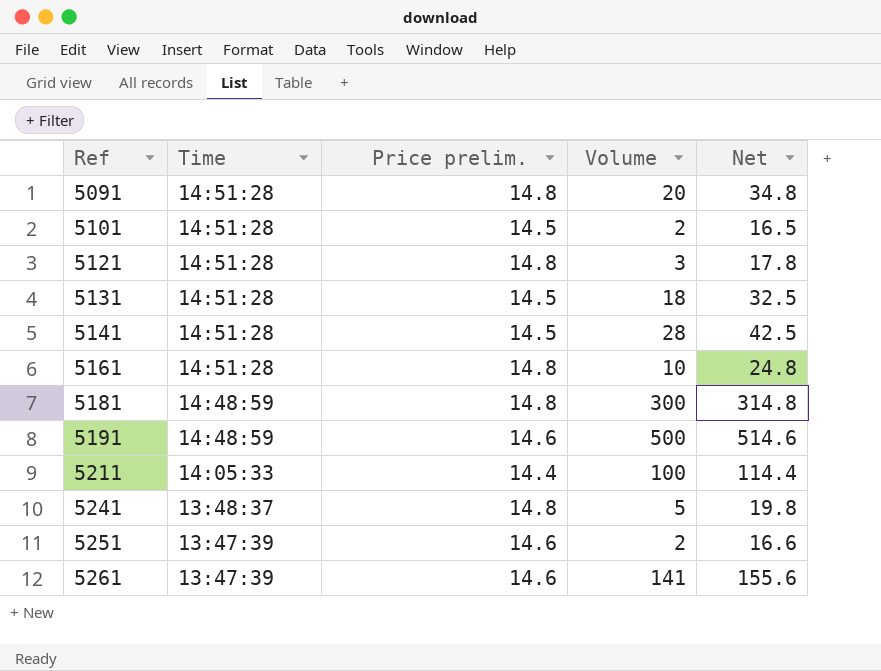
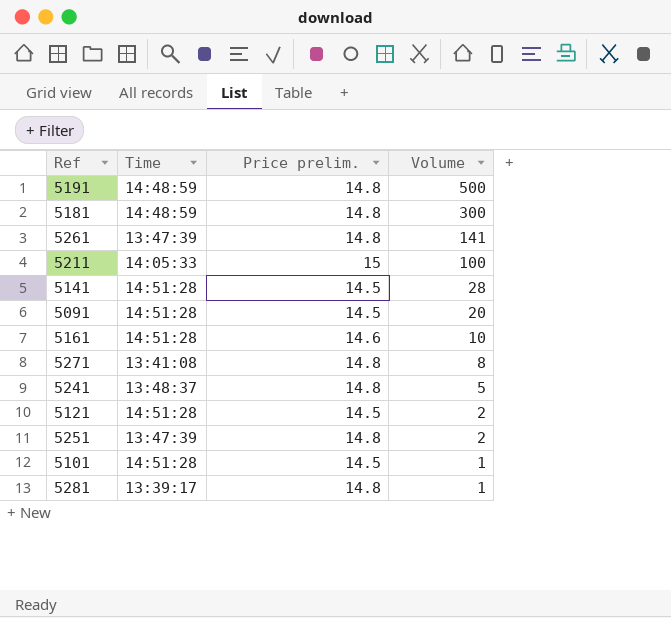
row order: Ref ascending -> Volume descending
column Net | formula: [Price prelim.] + [Volume] -> none
row 5131: 14:51:28 | 14.5 | 18 | 32.5 -> none
5191 | Price prelim.: 14.6 -> 14.8
5261 | Price prelim.: 14.6 -> 14.8
5211 | Price prelim.: 14.4 -> 15
5091 | Price prelim.: 14.8 -> 14.5
5161 | Price prelim.: 14.8 -> 14.6
row 5271: none -> 13:41:08 | 14.8 | 8
5121 | Price prelim.: 14.8 -> 14.5
5121 | Volume: 3 -> 2
5251 | Price prelim.: 14.6 -> 14.8
5101 | Volume: 2 -> 1
row 5281: none -> 13:39:17 | 14.8 | 1

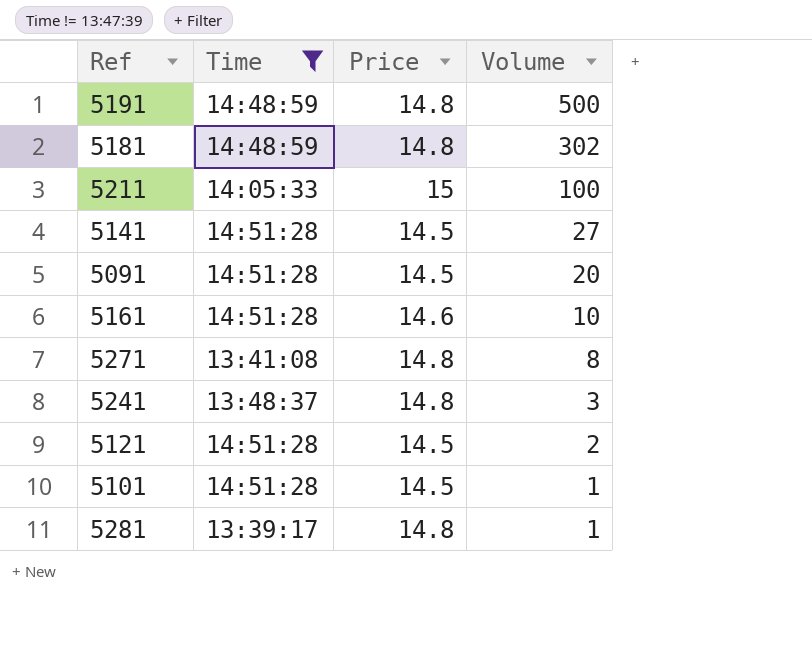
filter: none -> Time != 13:47:39
column name: Price prelim. -> Price
5181 | Volume: 300 -> 302
5141 | Volume: 28 -> 27
5241 | Volume: 5 -> 3

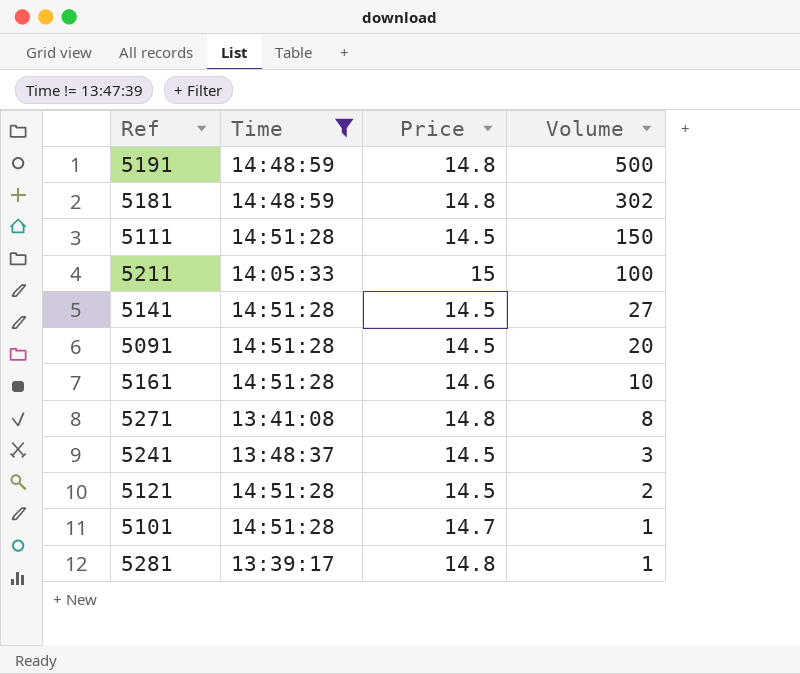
row 5111: none -> 14:51:28 | 14.5 | 150
5241 | Price: 14.8 -> 14.5
5101 | Price: 14.5 -> 14.7

